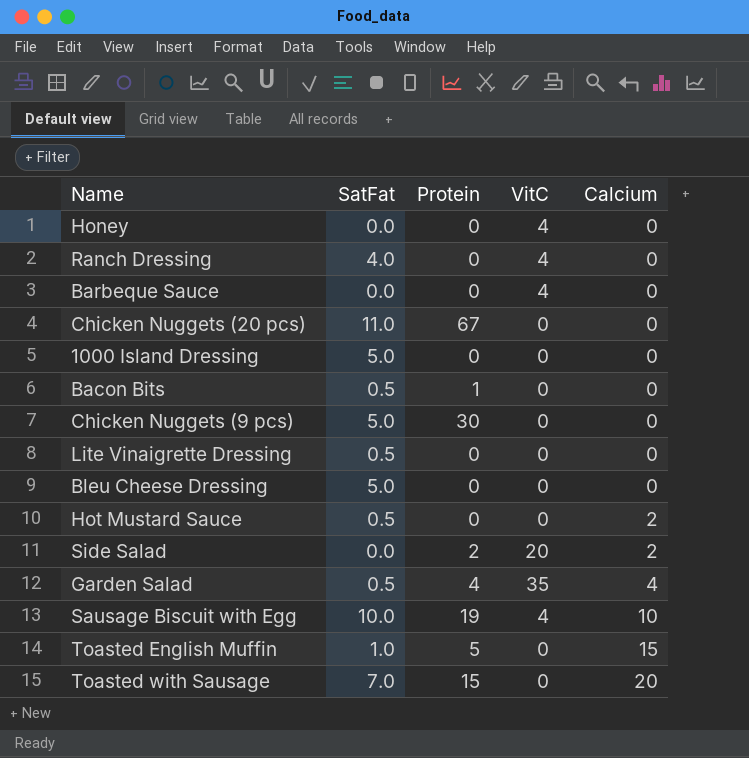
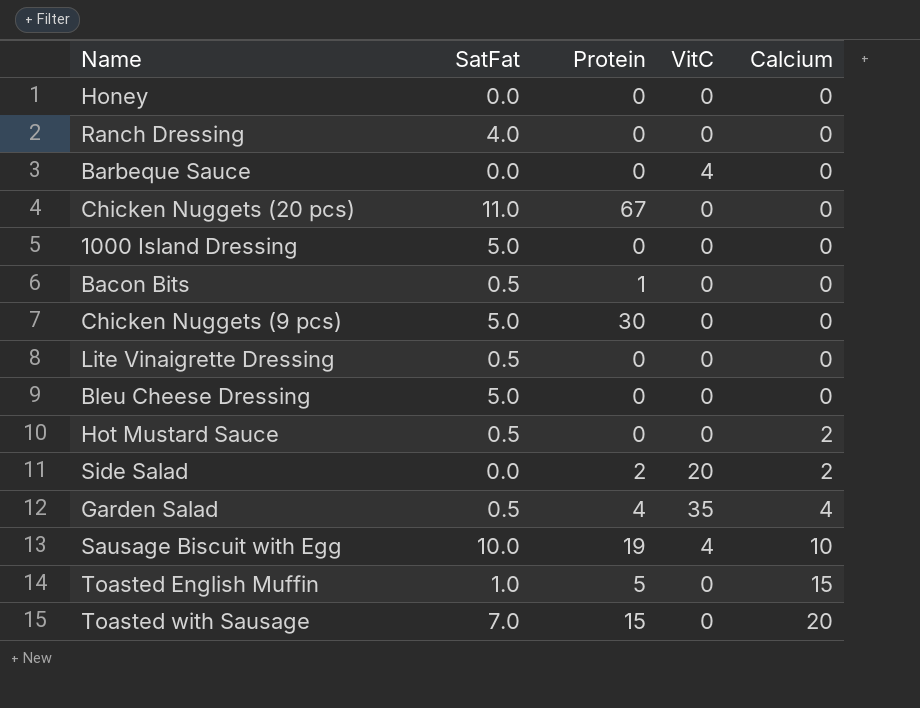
Honey | VitC: 4 -> 0
Ranch Dressing | VitC: 4 -> 0

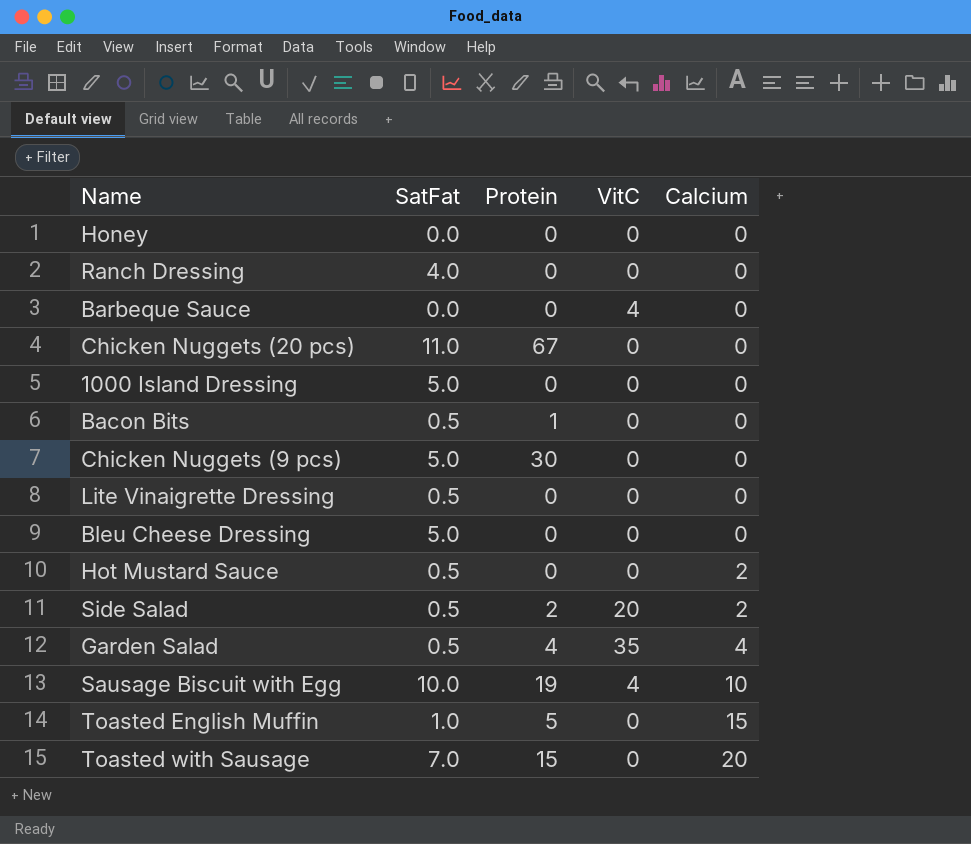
Side Salad | SatFat: 0.0 -> 0.5

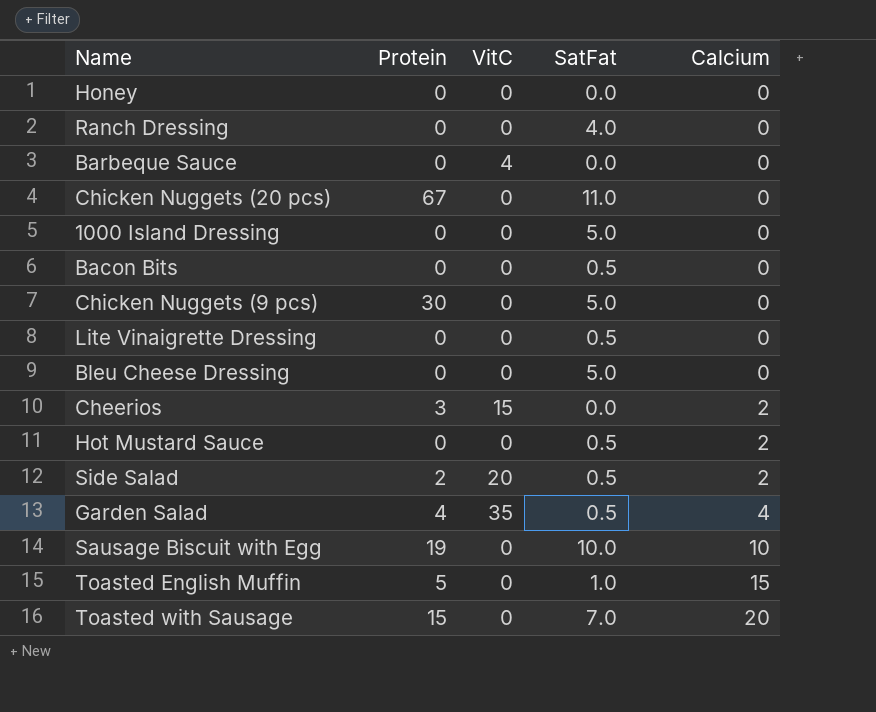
column SatFat | position: 2 -> 4
Bacon Bits | Protein: 1 -> 0
row Cheerios: none -> 3 | 15 | 0.0 | 2
Sausage Biscuit with Egg | VitC: 4 -> 0

